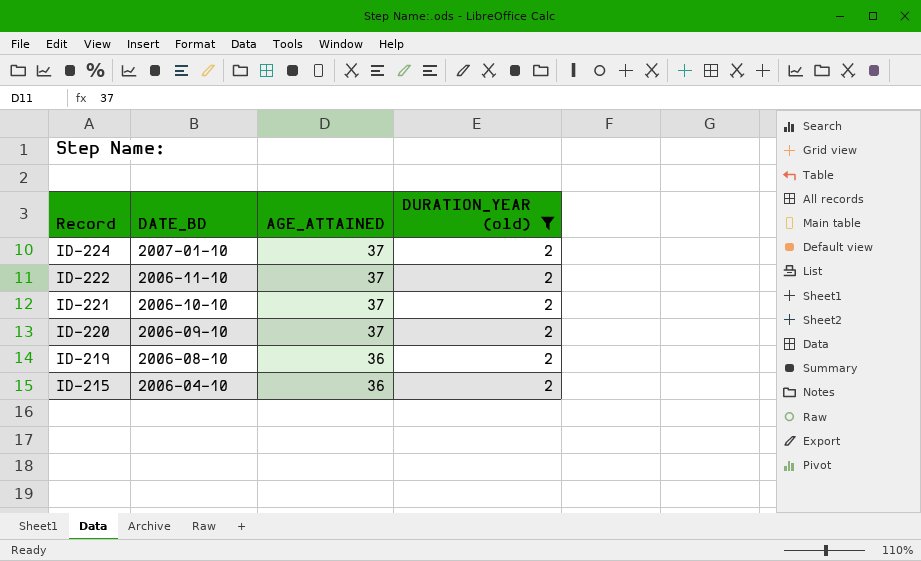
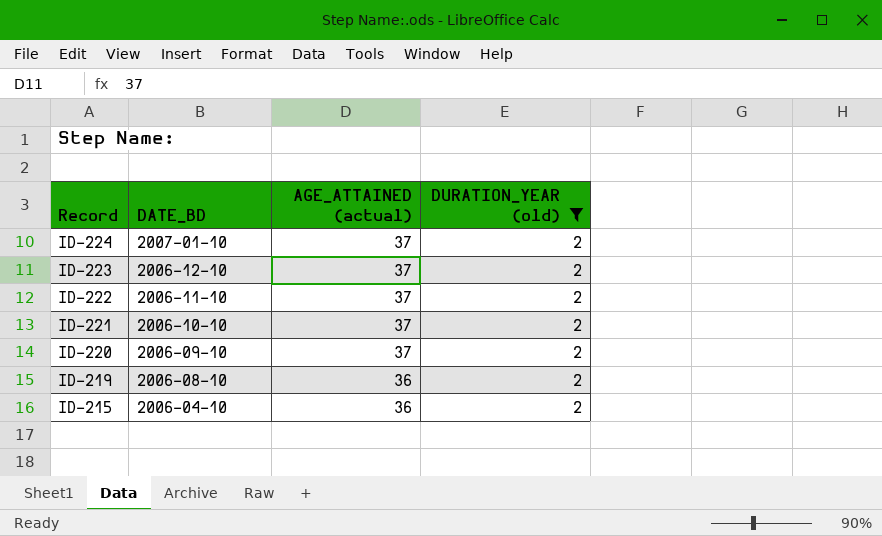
column name: AGE_ATTAINED -> AGE_ATTAINED (actual)
row ID-223: none -> 2006-12-10 | 37 | 2

